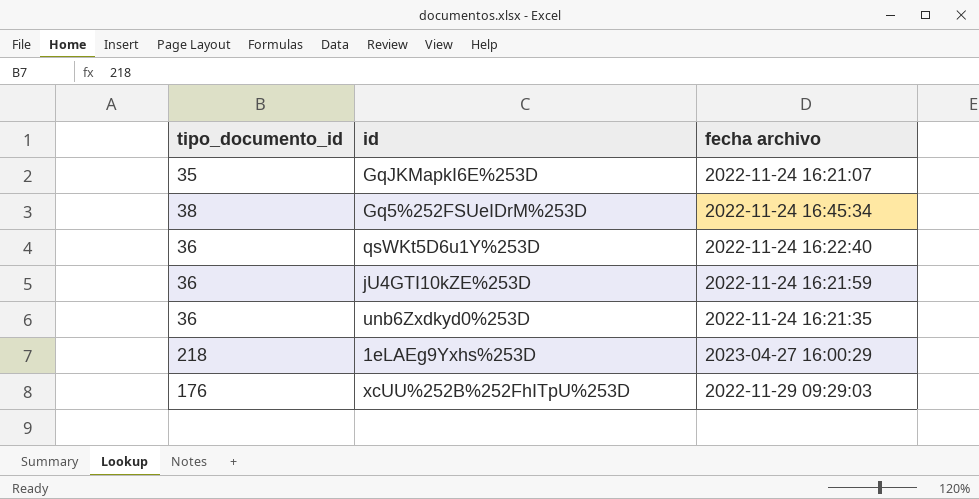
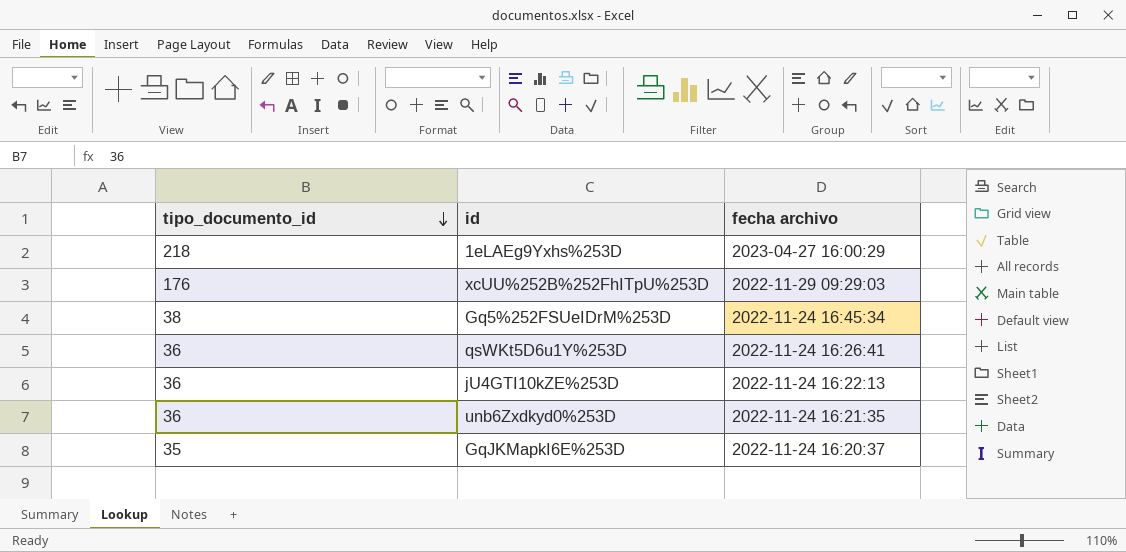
row order: none -> tipo_documento_id descending
qsWKt5D6u1Y%253D | fecha archivo: 2022-11-24 16:22:40 -> 2022-11-24 16:26:41
jU4GTI10kZE%253D | fecha archivo: 2022-11-24 16:21:59 -> 2022-11-24 16:22:13
GqJKMapkI6E%253D | fecha archivo: 2022-11-24 16:21:07 -> 2022-11-24 16:20:37

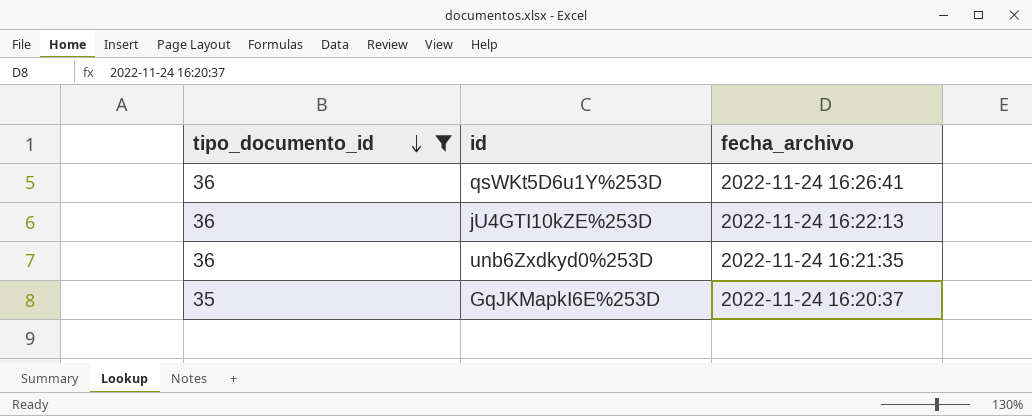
filter: none -> tipo_documento_id <= 36
column name: fecha archivo -> fecha_archivo

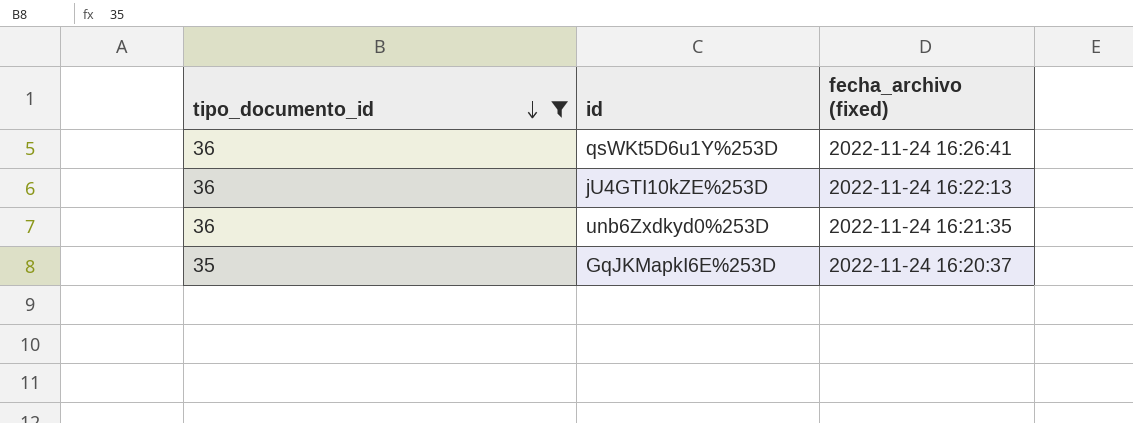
column name: fecha_archivo -> fecha_archivo (fixed)

